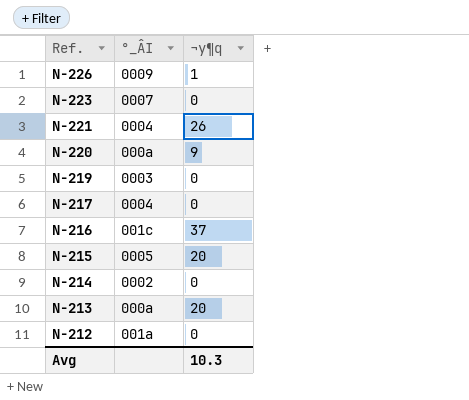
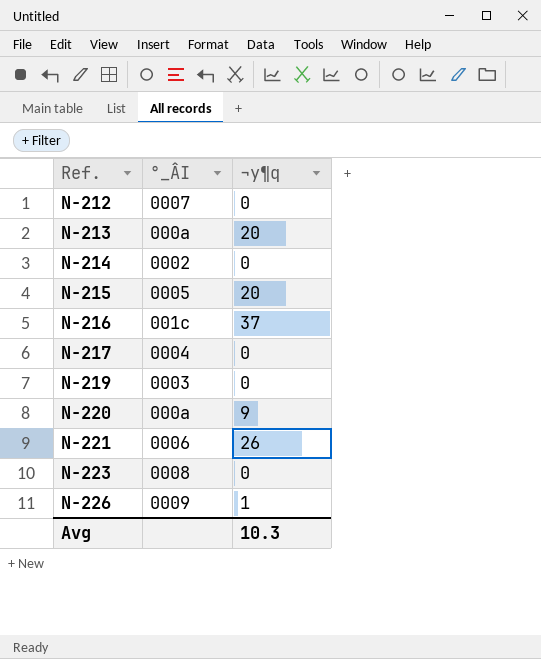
row order: Ref. descending -> Ref. ascending
N-212 | °_ÂI: 001a -> 0007
N-221 | °_ÂI: 0004 -> 0006
N-223 | °_ÂI: 0007 -> 0008

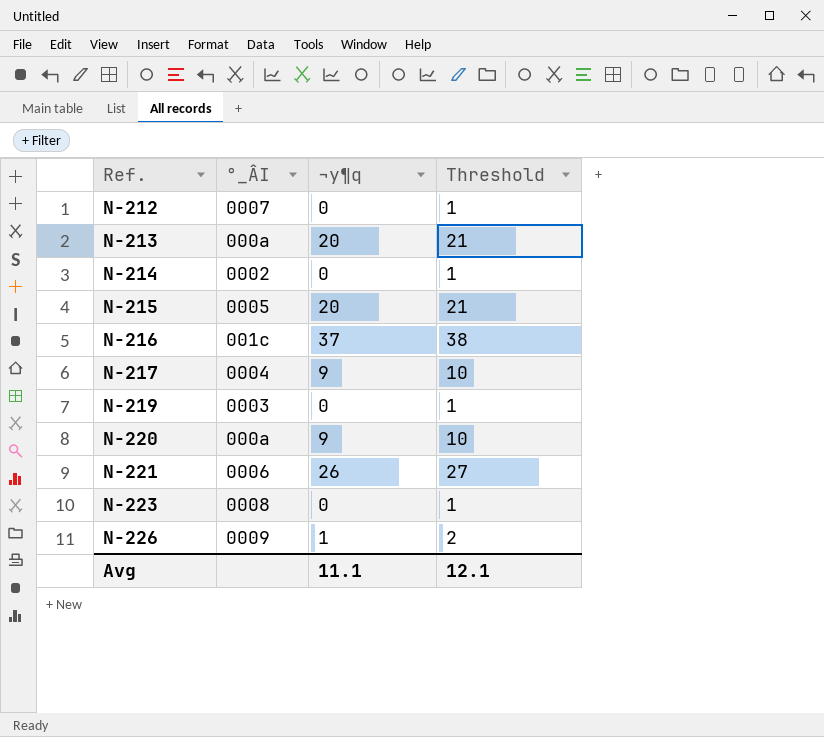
column Threshold | formula: none -> [¬y¶q] + 1
N-217 | ¬y¶q: 0 -> 9
Avg | ¬y¶q: 10.3 -> 11.1

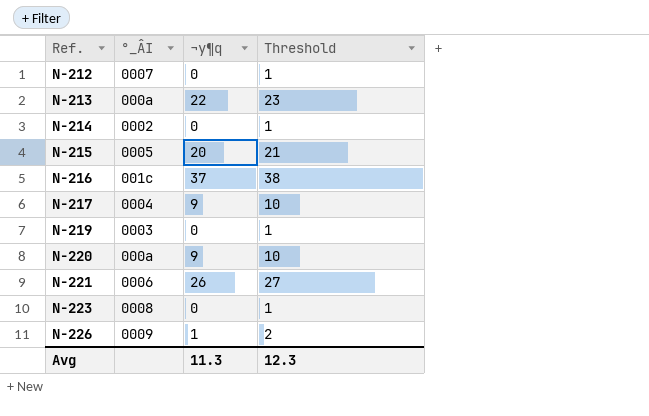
N-213 | ¬y¶q: 20 -> 22
N-213 | Threshold: 21 -> 23
Avg | ¬y¶q: 11.1 -> 11.3
Avg | Threshold: 12.1 -> 12.3

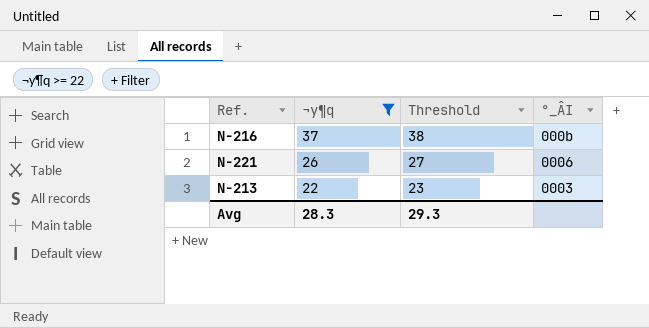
filter: none -> ¬y¶q >= 22
row order: Ref. ascending -> ¬y¶q descending
column °_ÂI | position: 2 -> 4
N-216 | °_ÂI: 001c -> 000b
N-213 | °_ÂI: 000a -> 0003
Avg | ¬y¶q: 11.3 -> 28.3
Avg | Threshold: 12.3 -> 29.3

